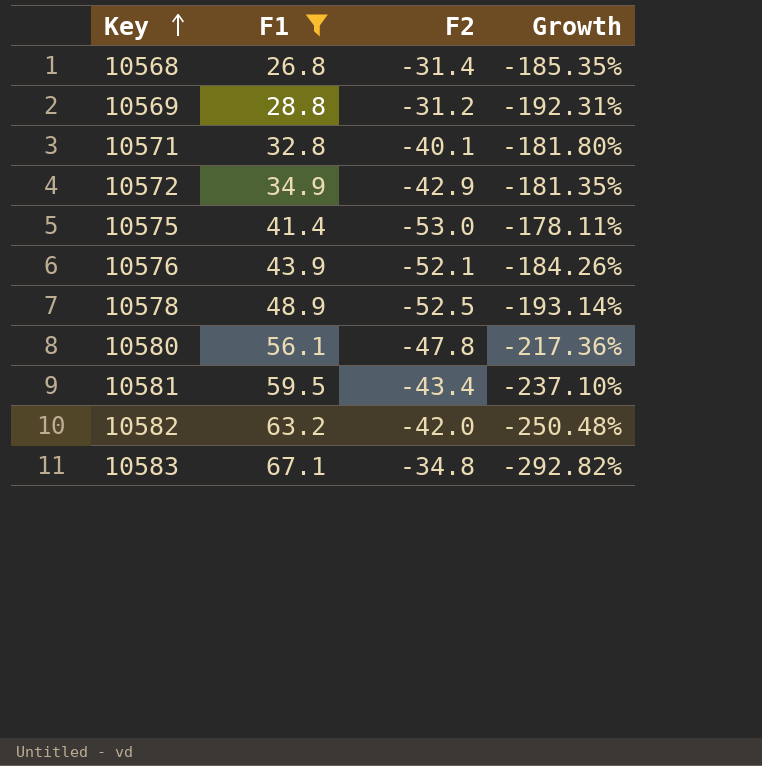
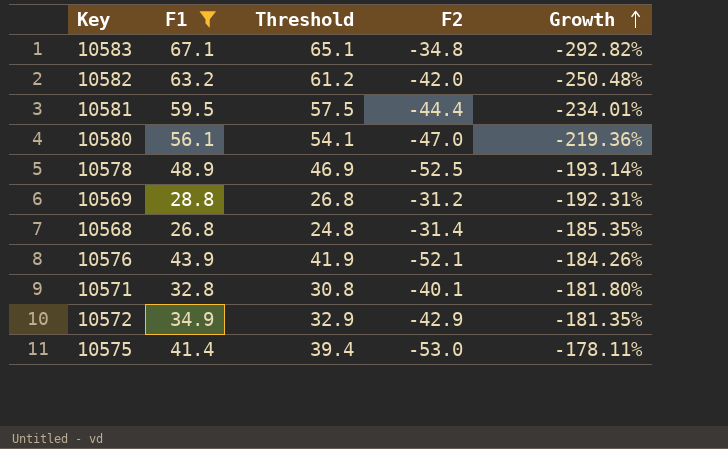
row order: Key ascending -> Growth ascending
column Threshold | formula: none -> [F1] - 2
10581 | F2: -43.4 -> -44.4
10581 | Growth: -237.10% -> -234.01%
10580 | F2: -47.8 -> -47.0
10580 | Growth: -217.36% -> -219.36%

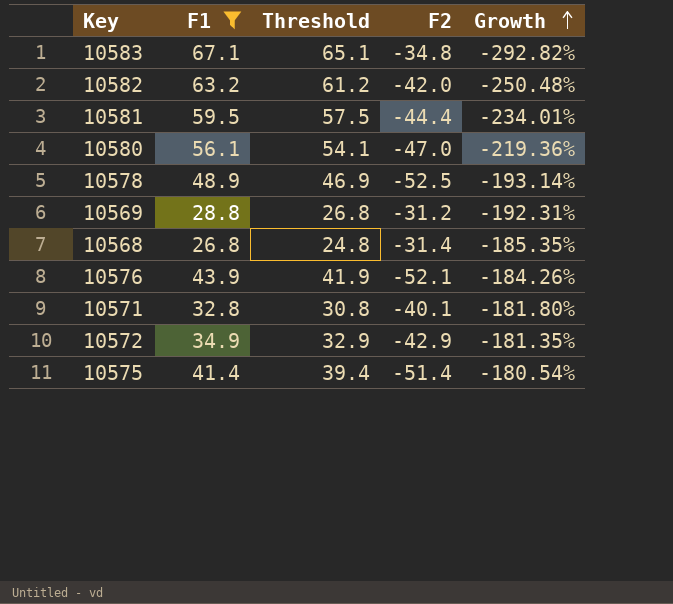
10575 | F2: -53.0 -> -51.4
10575 | Growth: -178.11% -> -180.54%

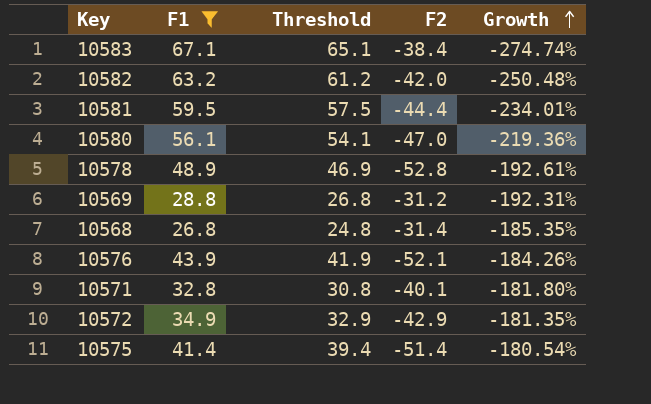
10583 | F2: -34.8 -> -38.4
10583 | Growth: -292.82% -> -274.74%
10578 | F2: -52.5 -> -52.8
10578 | Growth: -193.14% -> -192.61%

